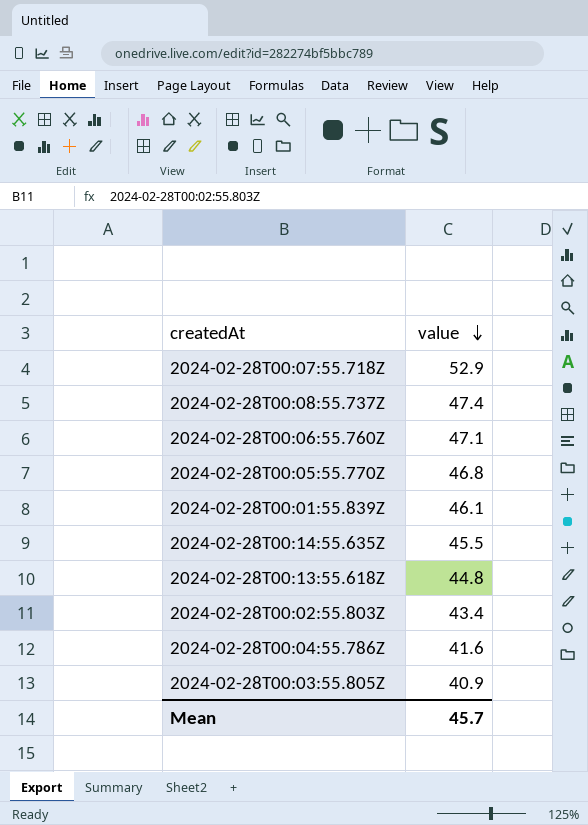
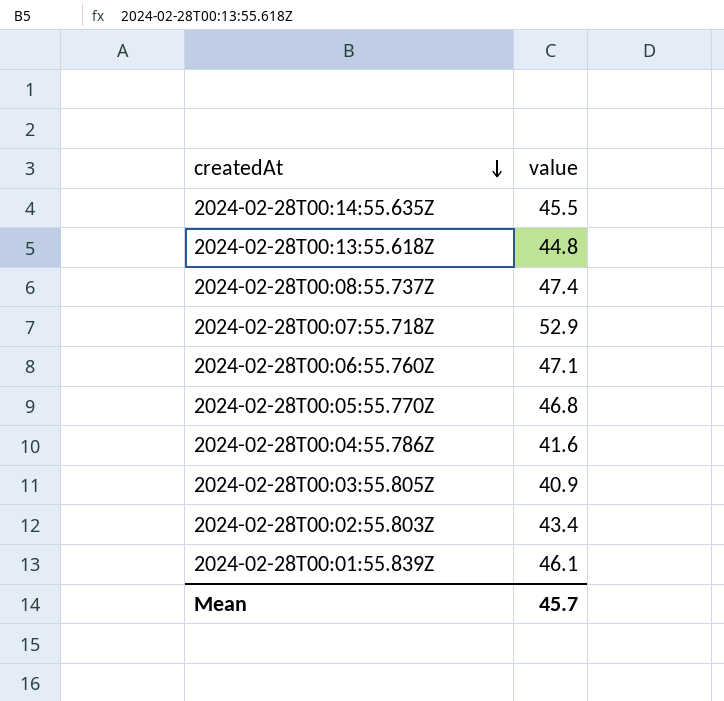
row order: value descending -> createdAt descending

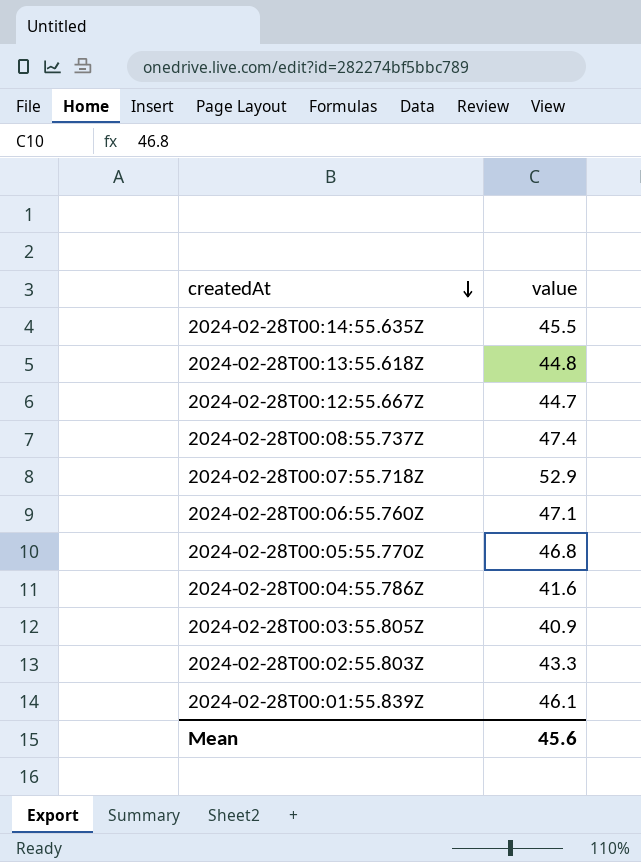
row 2024-02-28T00:12:55.667Z: none -> 44.7
2024-02-28T00:02:55.803Z | value: 43.4 -> 43.3
Mean | value: 45.7 -> 45.6

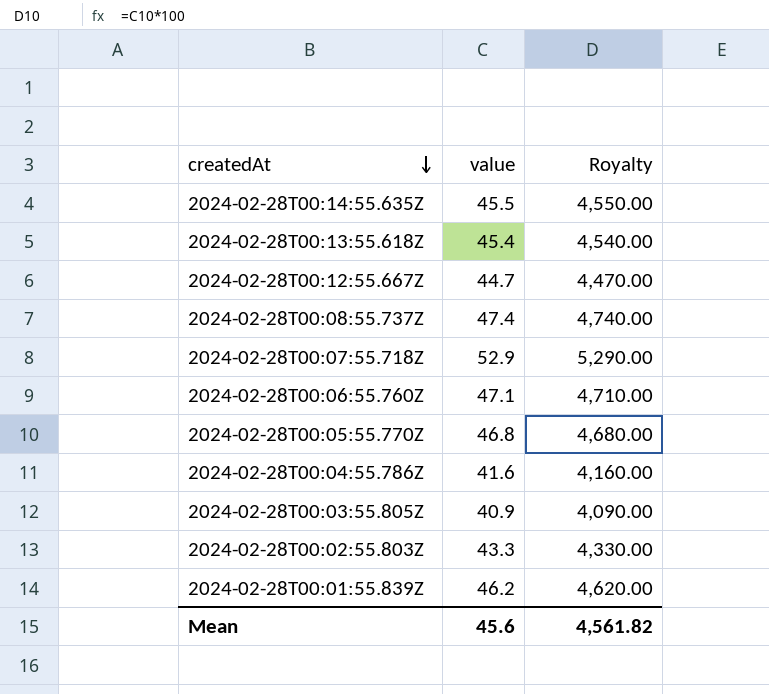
column Royalty | formula: none -> [value] * 100
2024-02-28T00:13:55.618Z | value: 44.8 -> 45.4
2024-02-28T00:01:55.839Z | value: 46.1 -> 46.2

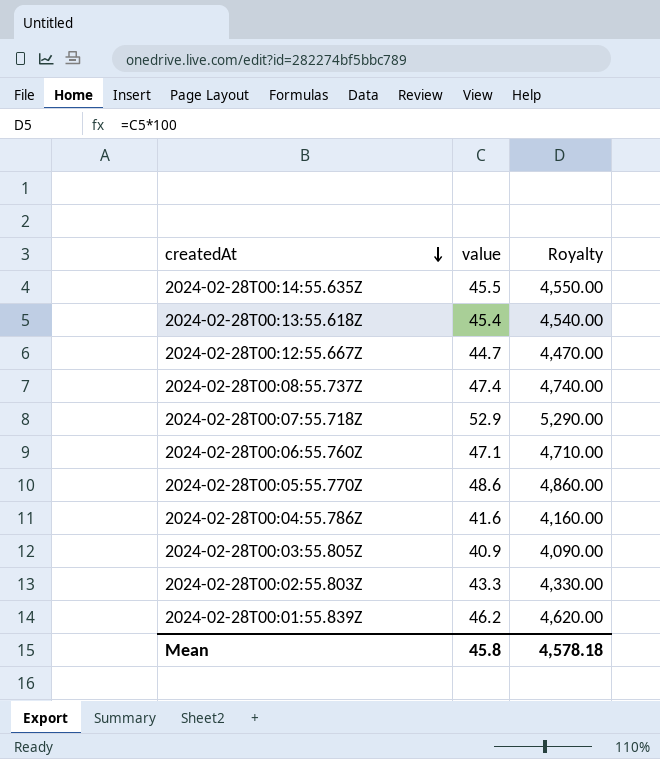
2024-02-28T00:05:55.770Z | value: 46.8 -> 48.6
2024-02-28T00:05:55.770Z | Royalty: 4,680.00 -> 4,860.00
Mean | value: 45.6 -> 45.8
Mean | Royalty: 4,561.82 -> 4,578.18

